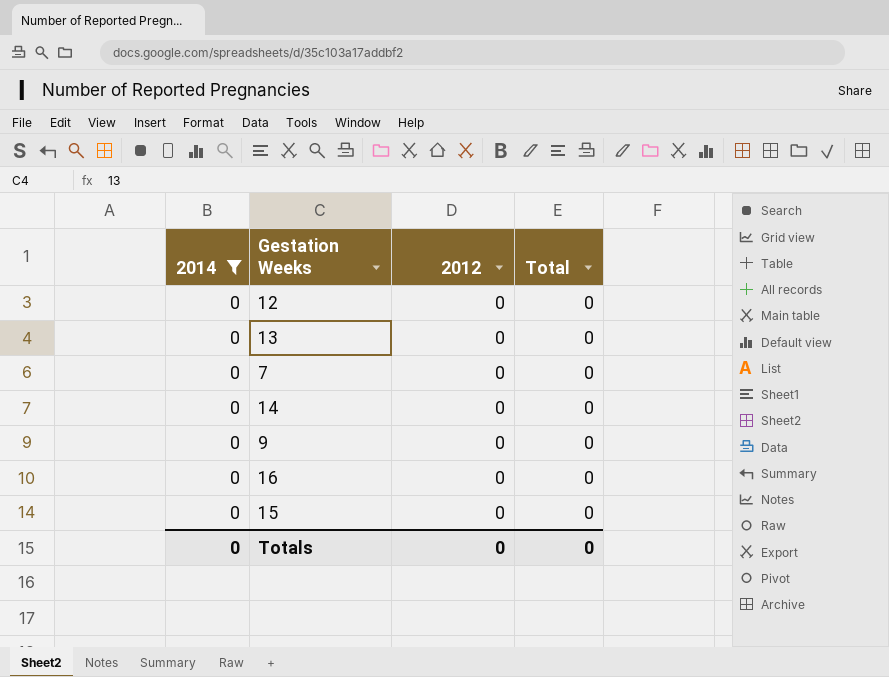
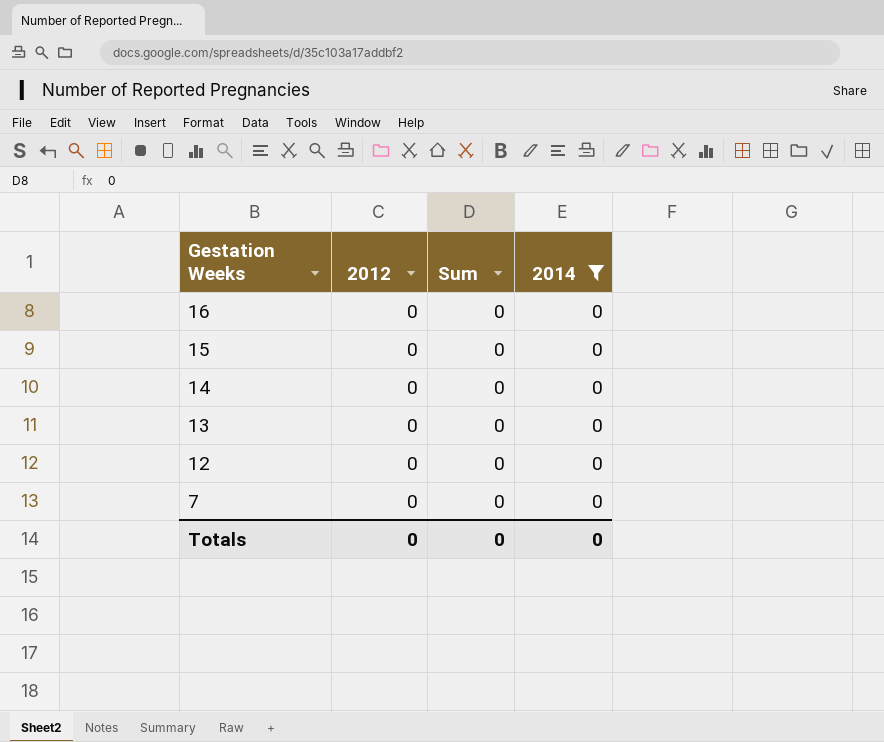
row order: none -> Gestation Weeks descending
column name: Total -> Sum
column 2014 | position: 1 -> 4
row 9: 0 | 0 | 0 -> none

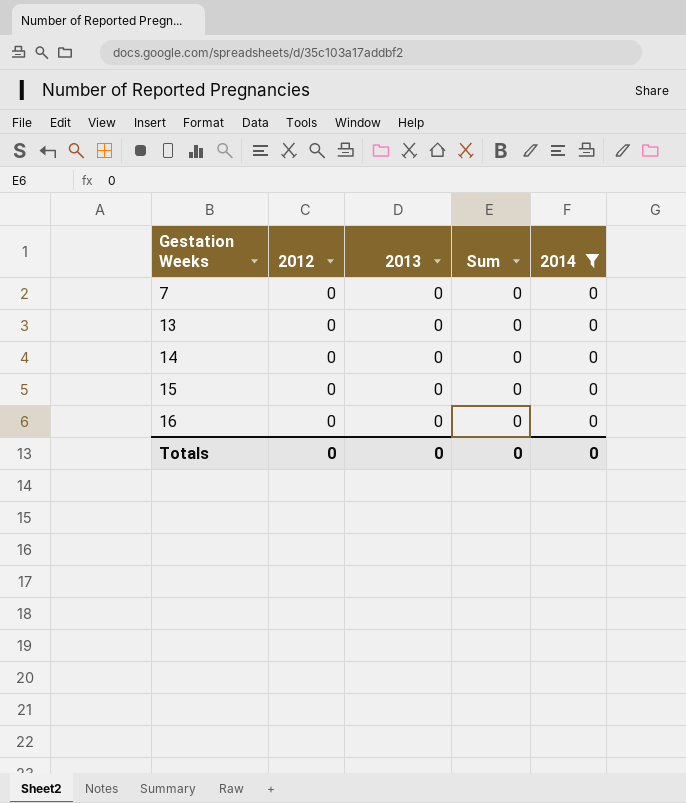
row order: Gestation Weeks descending -> Gestation Weeks ascending
column 2013 | position: none -> 3
row 12: 0 | 0 | 0 -> none

